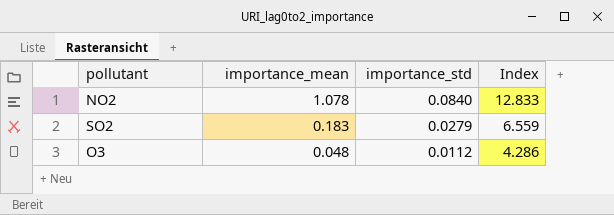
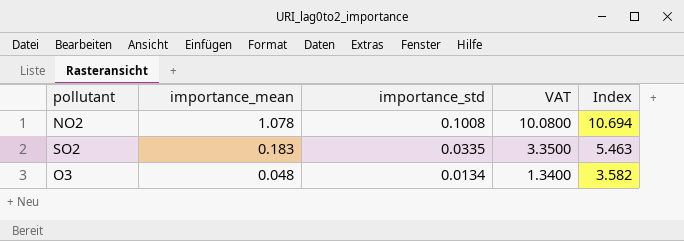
column VAT | formula: none -> [importance_std] * 100
NO2 | importance_std: 0.0840 -> 0.1008
NO2 | Index: 12.833 -> 10.694
SO2 | importance_std: 0.0279 -> 0.0335
SO2 | Index: 6.559 -> 5.463
O3 | importance_std: 0.0112 -> 0.0134
O3 | Index: 4.286 -> 3.582

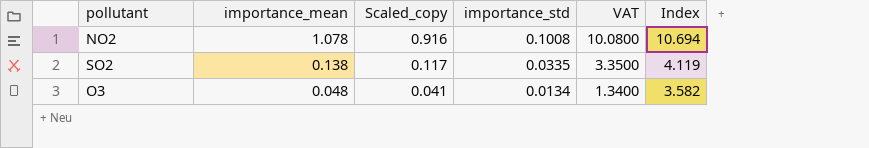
column Scaled_copy | formula: none -> [importance_mean] * 0.85
SO2 | importance_mean: 0.183 -> 0.138
SO2 | Index: 5.463 -> 4.119

